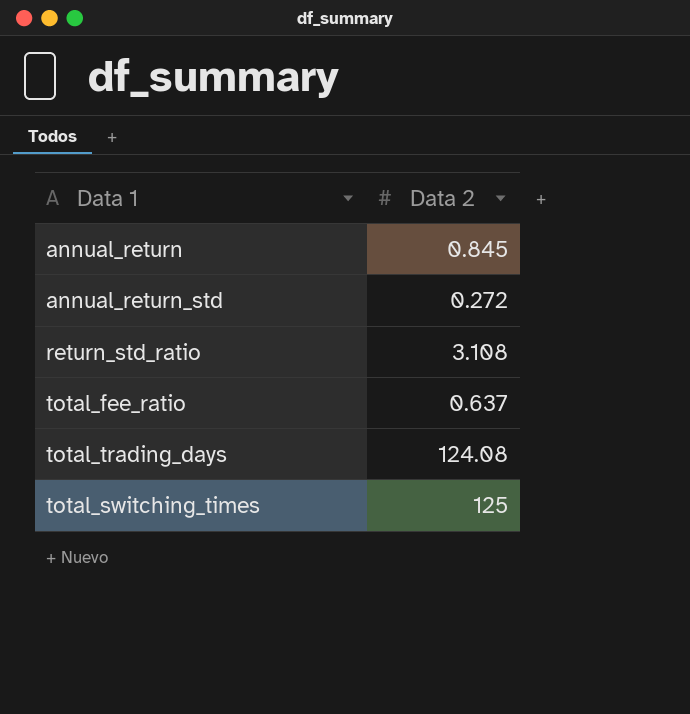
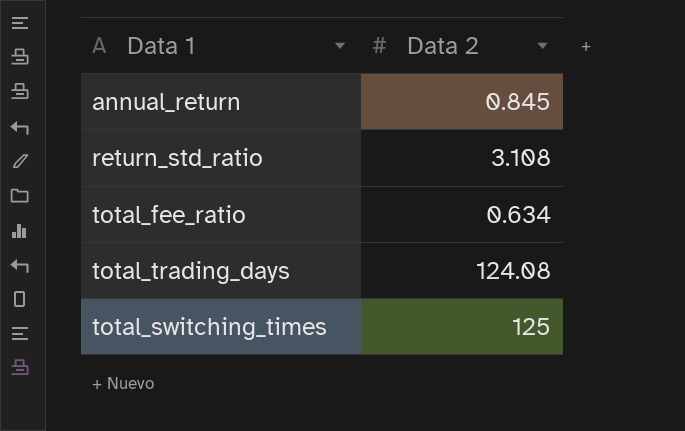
row annual_return_std: 0.272 -> none
total_fee_ratio | Data 2: 0.637 -> 0.634

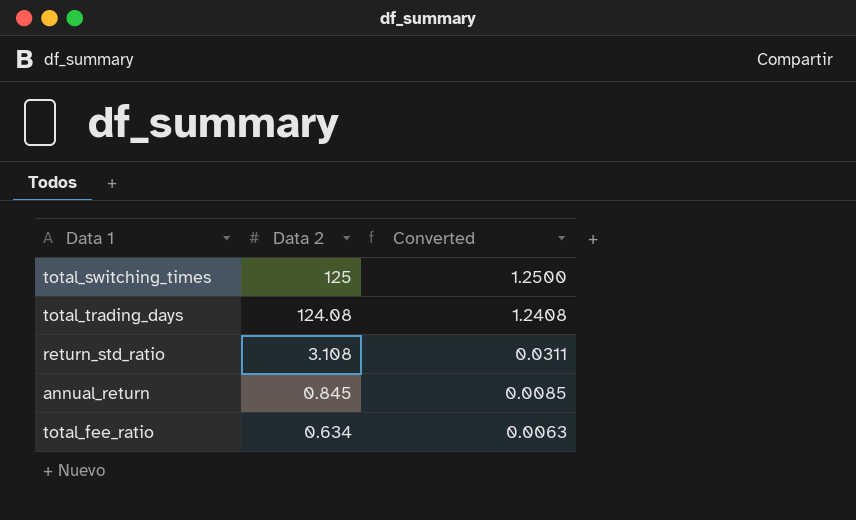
row order: none -> Data 2 descending
column Converted | formula: none -> [Data 2] * 0.01

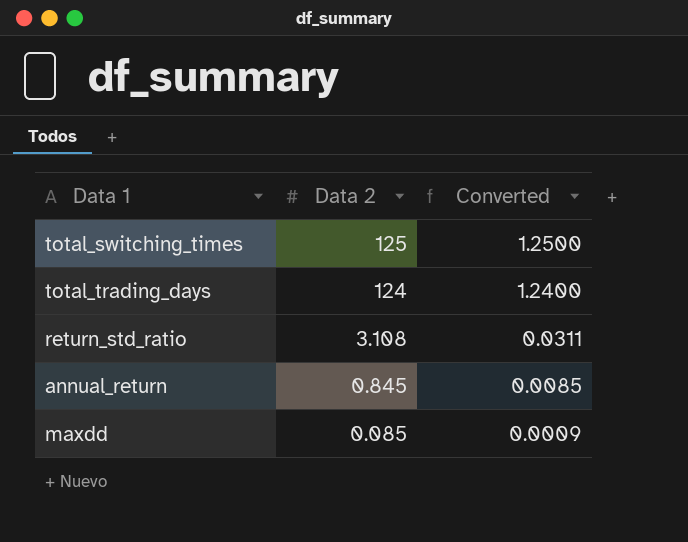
row total_fee_ratio: 0.634 | 0.0063 -> none
total_trading_days | Data 2: 124.08 -> 124
total_trading_days | Converted: 1.2408 -> 1.2400
row maxdd: none -> 0.085 | 0.0009

